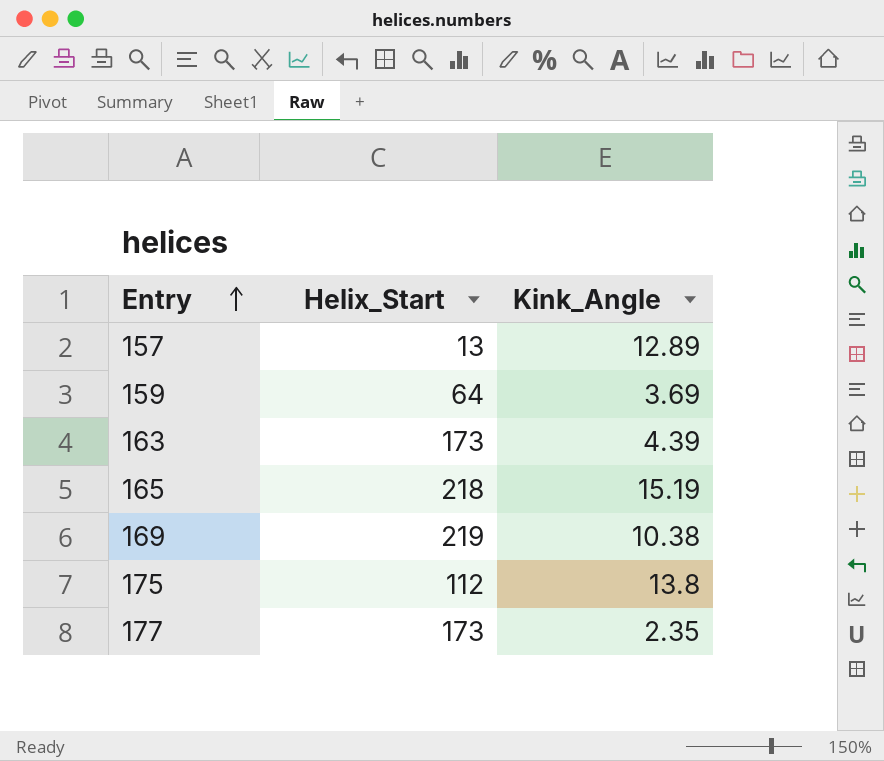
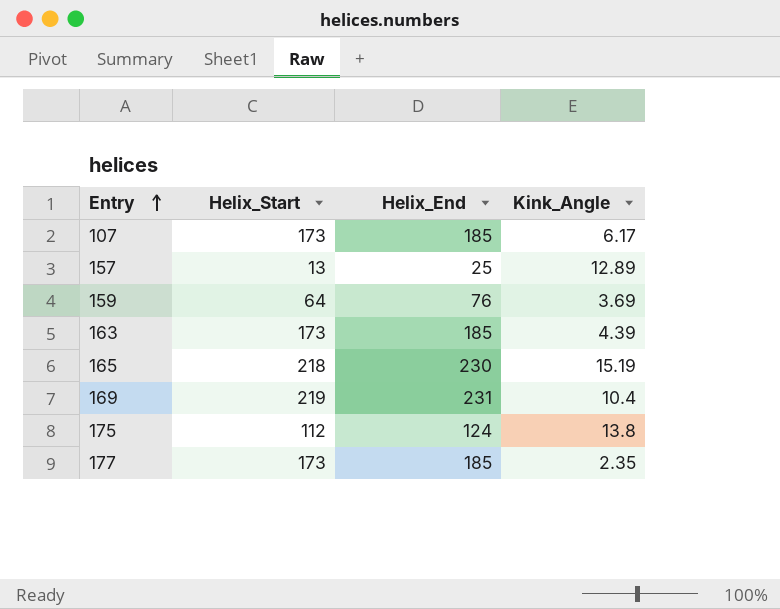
column Helix_End | position: none -> 3
row 107: none -> 173 | 185 | 6.17
169 | Kink_Angle: 10.38 -> 10.4

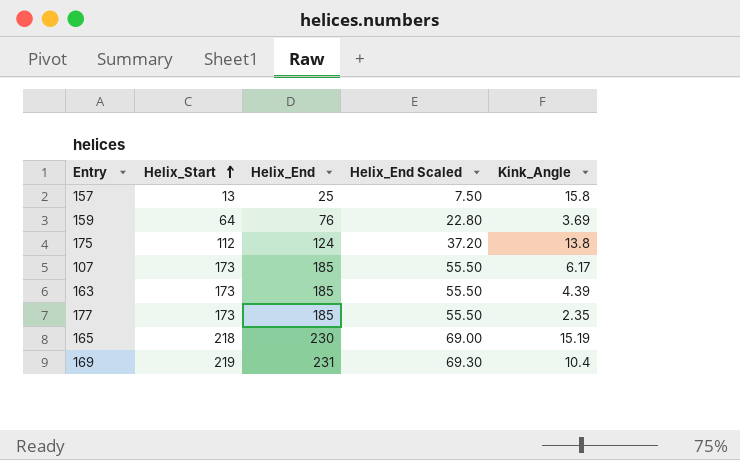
row order: Entry ascending -> Helix_Start ascending
column Helix_End Scaled | formula: none -> [Helix_End] * 0.3
157 | Kink_Angle: 12.89 -> 15.8

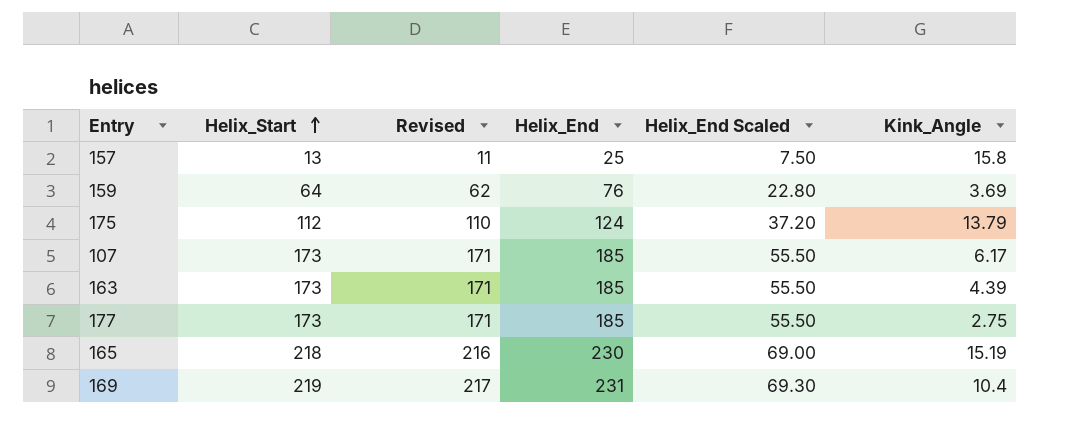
column Revised | formula: none -> [Helix_Start] - 2
175 | Kink_Angle: 13.8 -> 13.79
177 | Kink_Angle: 2.35 -> 2.75

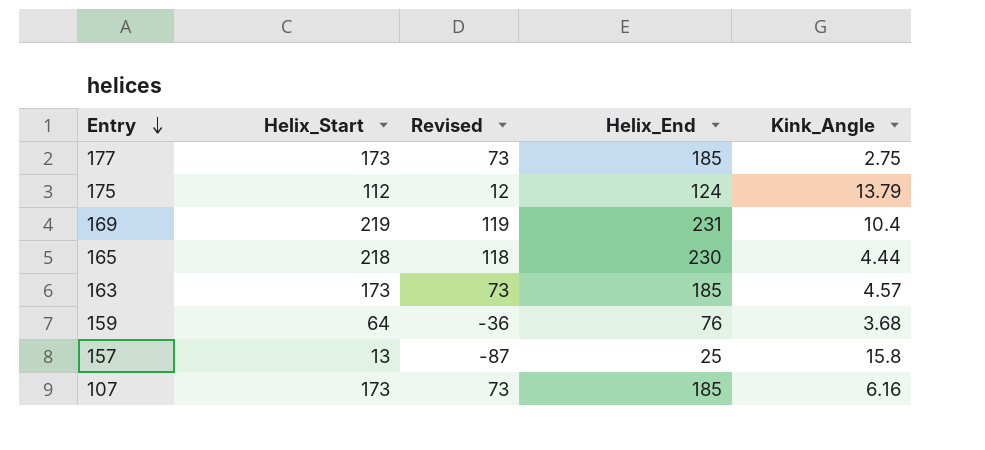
row order: Helix_Start ascending -> Entry descending
column Helix_End Scaled | formula: [Helix_End] * 0.3 -> none
column Revised | formula: [Helix_Start] - 2 -> [Helix_Start] - 100
165 | Kink_Angle: 15.19 -> 4.44
163 | Kink_Angle: 4.39 -> 4.57
159 | Kink_Angle: 3.69 -> 3.68
107 | Kink_Angle: 6.17 -> 6.16

